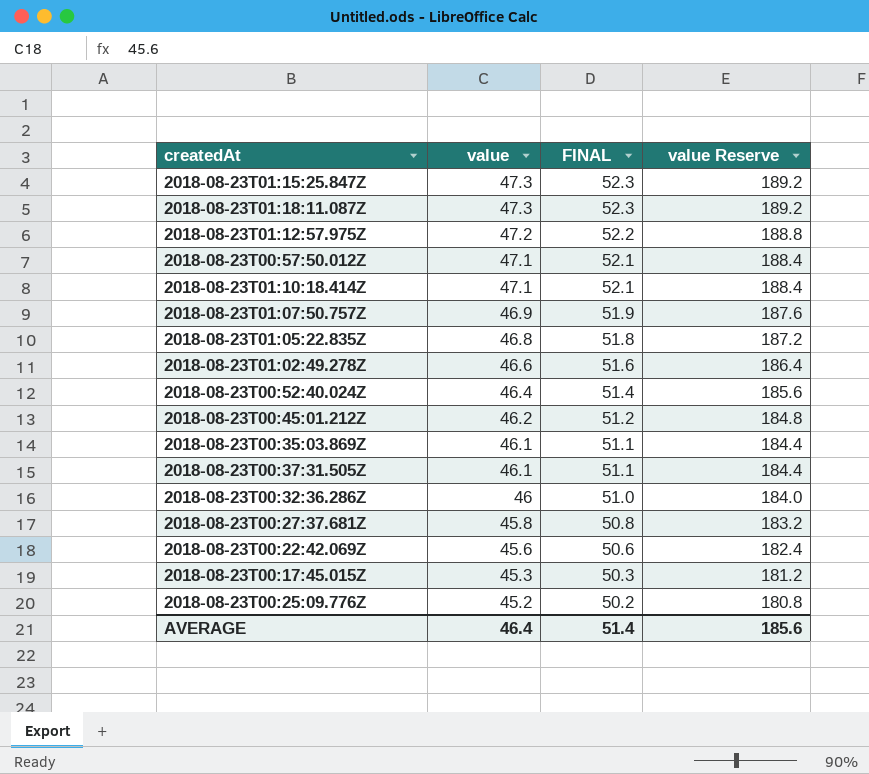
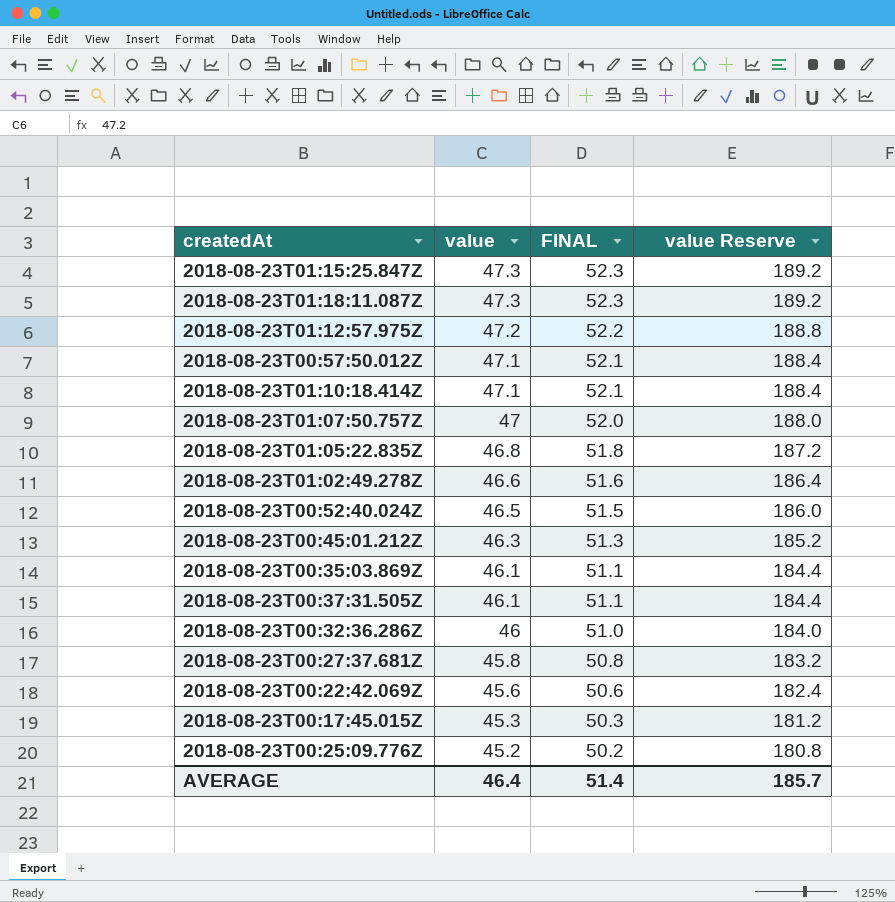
2018-08-23T01:07:50.757Z | value: 46.9 -> 47
2018-08-23T01:07:50.757Z | FINAL: 51.9 -> 52.0
2018-08-23T01:07:50.757Z | value Reserve: 187.6 -> 188.0
2018-08-23T00:52:40.024Z | value: 46.4 -> 46.5
2018-08-23T00:52:40.024Z | FINAL: 51.4 -> 51.5
2018-08-23T00:52:40.024Z | value Reserve: 185.6 -> 186.0
2018-08-23T00:45:01.212Z | value: 46.2 -> 46.3
2018-08-23T00:45:01.212Z | FINAL: 51.2 -> 51.3
2018-08-23T00:45:01.212Z | value Reserve: 184.8 -> 185.2
AVERAGE | value Reserve: 185.6 -> 185.7

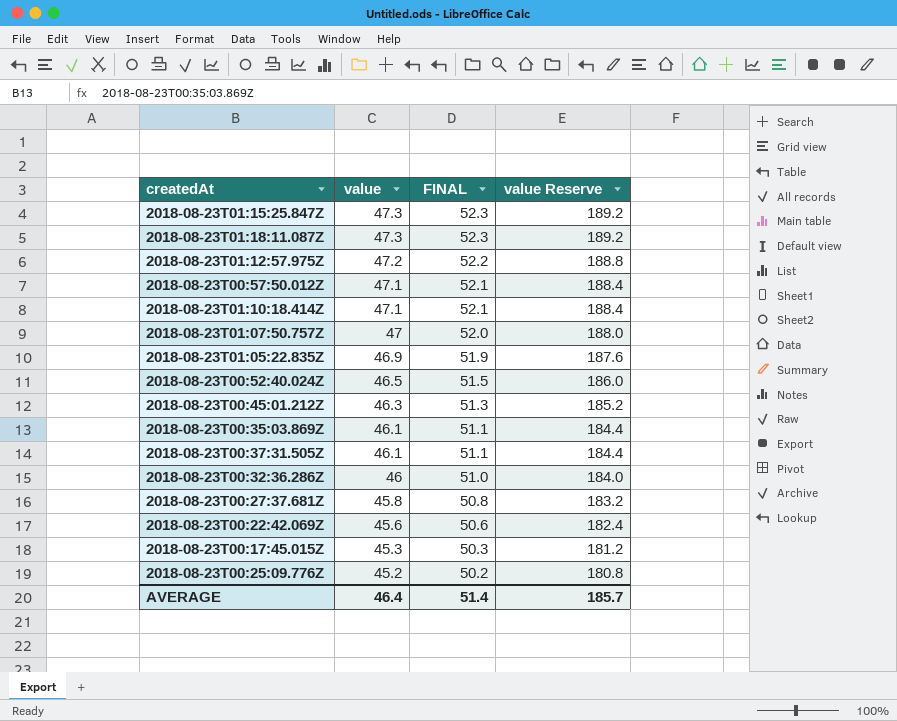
row 2018-08-23T01:02:49.278Z: 46.6 | 51.6 | 186.4 -> none
2018-08-23T01:05:22.835Z | value: 46.8 -> 46.9
2018-08-23T01:05:22.835Z | FINAL: 51.8 -> 51.9
2018-08-23T01:05:22.835Z | value Reserve: 187.2 -> 187.6

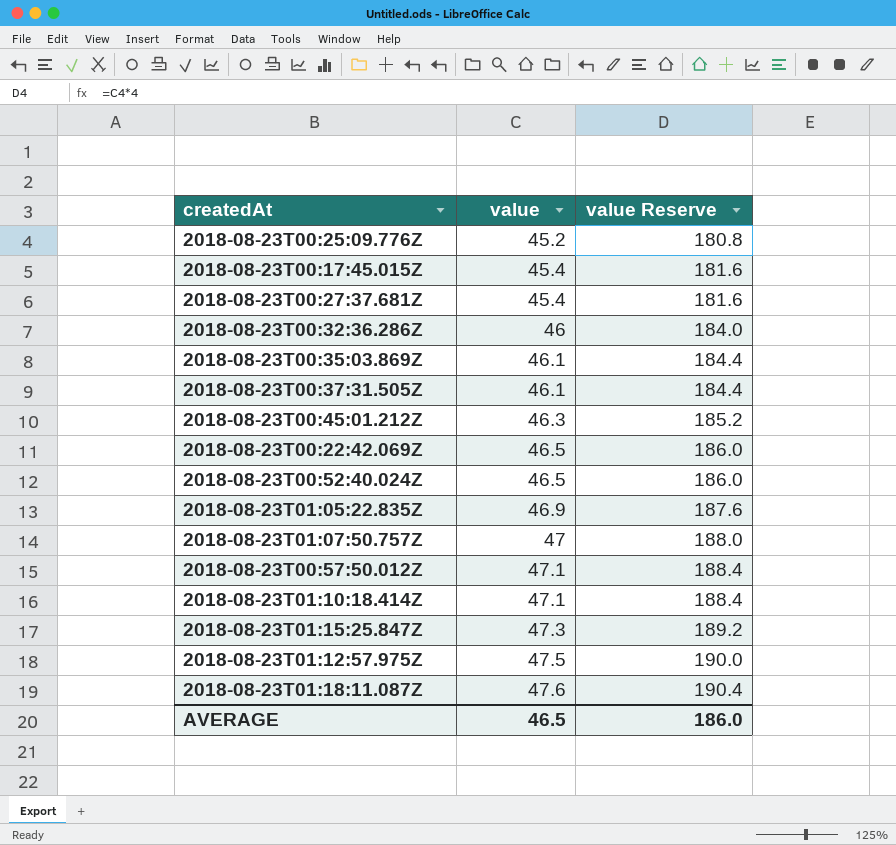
row order: value descending -> value ascending
column FINAL | formula: [value] + 5 -> none
2018-08-23T00:17:45.015Z | value: 45.3 -> 45.4
2018-08-23T00:17:45.015Z | value Reserve: 181.2 -> 181.6
2018-08-23T00:27:37.681Z | value: 45.8 -> 45.4
2018-08-23T00:27:37.681Z | value Reserve: 183.2 -> 181.6
2018-08-23T00:22:42.069Z | value: 45.6 -> 46.5
2018-08-23T00:22:42.069Z | value Reserve: 182.4 -> 186.0
2018-08-23T01:12:57.975Z | value: 47.2 -> 47.5
2018-08-23T01:12:57.975Z | value Reserve: 188.8 -> 190.0
2018-08-23T01:18:11.087Z | value: 47.3 -> 47.6
2018-08-23T01:18:11.087Z | value Reserve: 189.2 -> 190.4
AVERAGE | value: 46.4 -> 46.5
AVERAGE | value Reserve: 185.7 -> 186.0

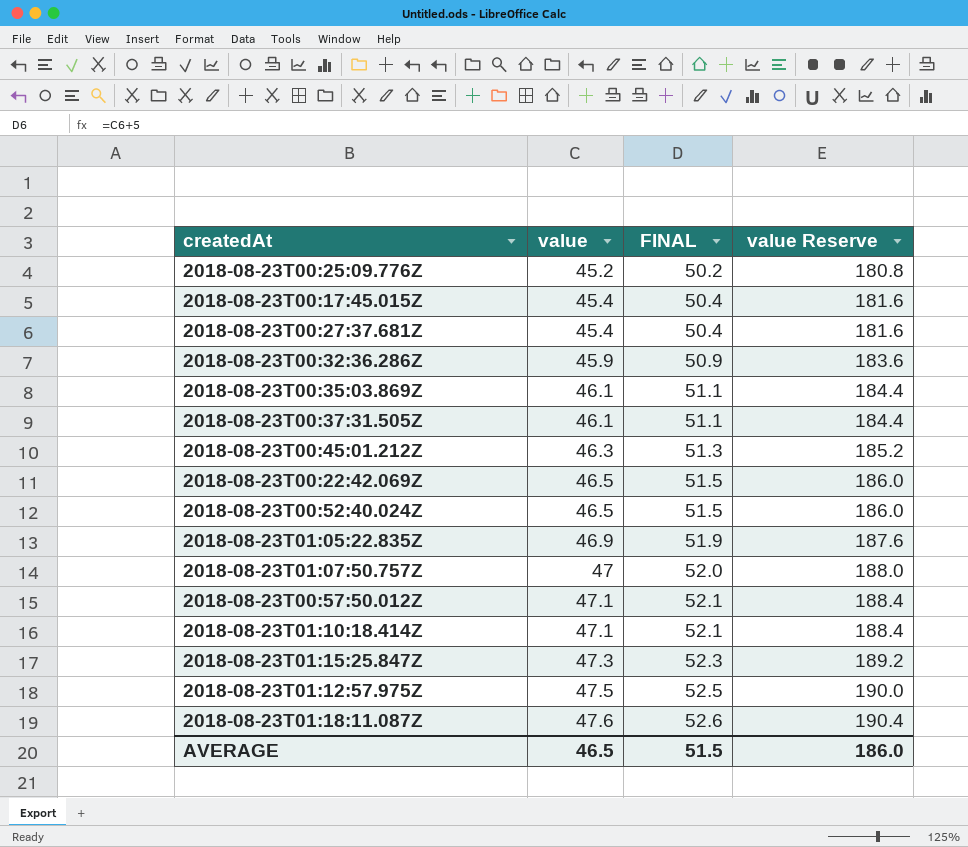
column FINAL | formula: none -> [value] + 5
2018-08-23T00:32:36.286Z | value: 46 -> 45.9
2018-08-23T00:32:36.286Z | value Reserve: 184.0 -> 183.6

